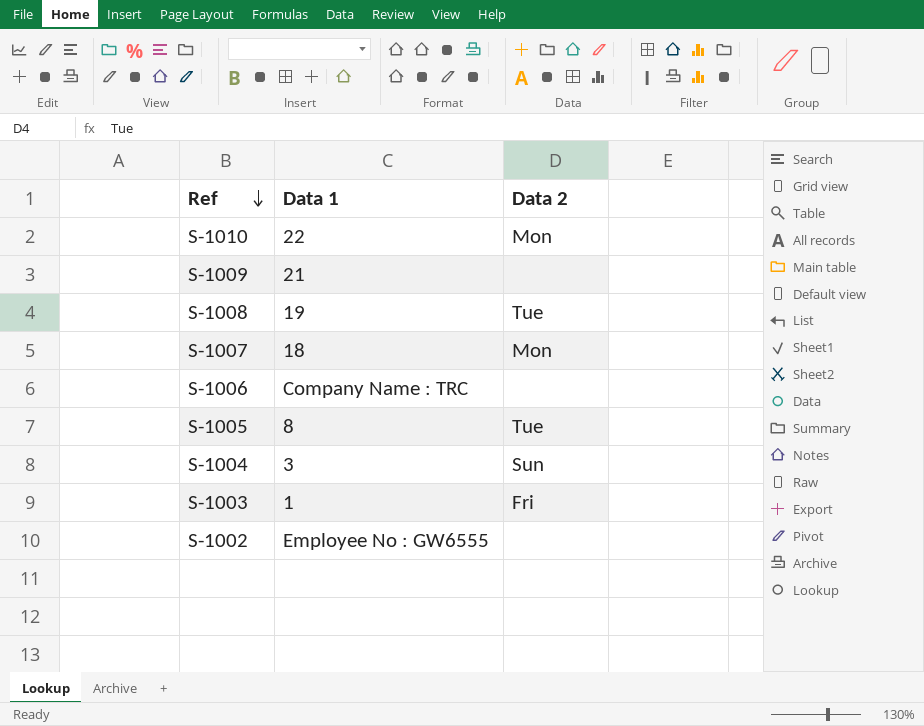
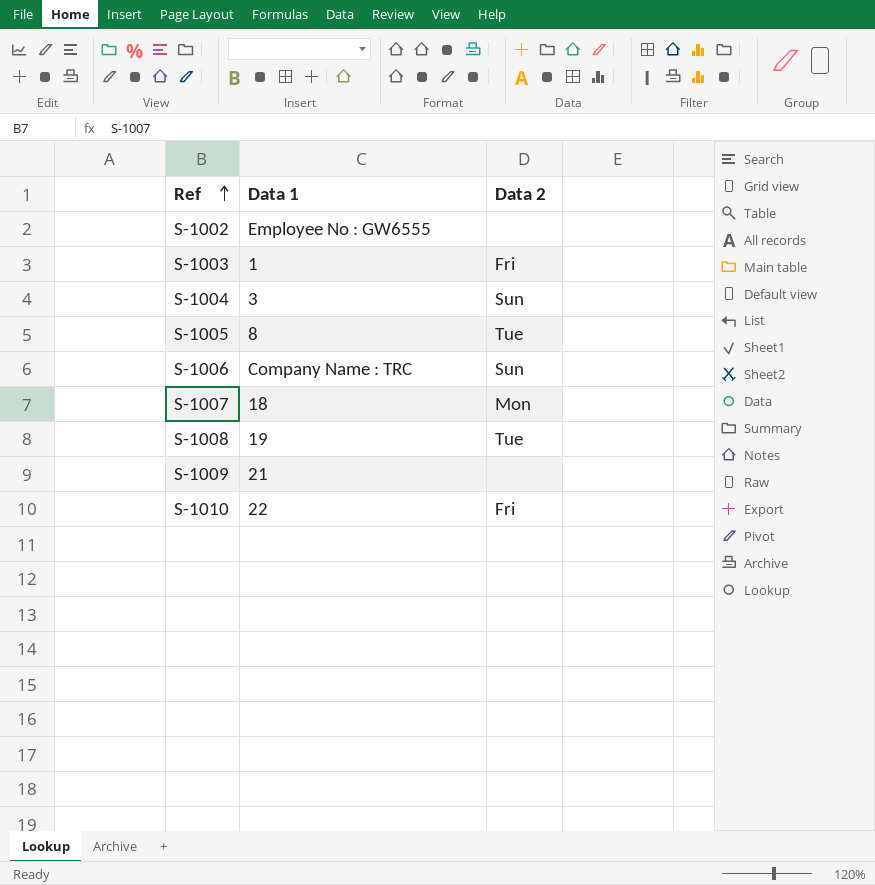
row order: Ref descending -> Ref ascending
S-1006 | Data 2: none -> Sun
S-1010 | Data 2: Mon -> Fri

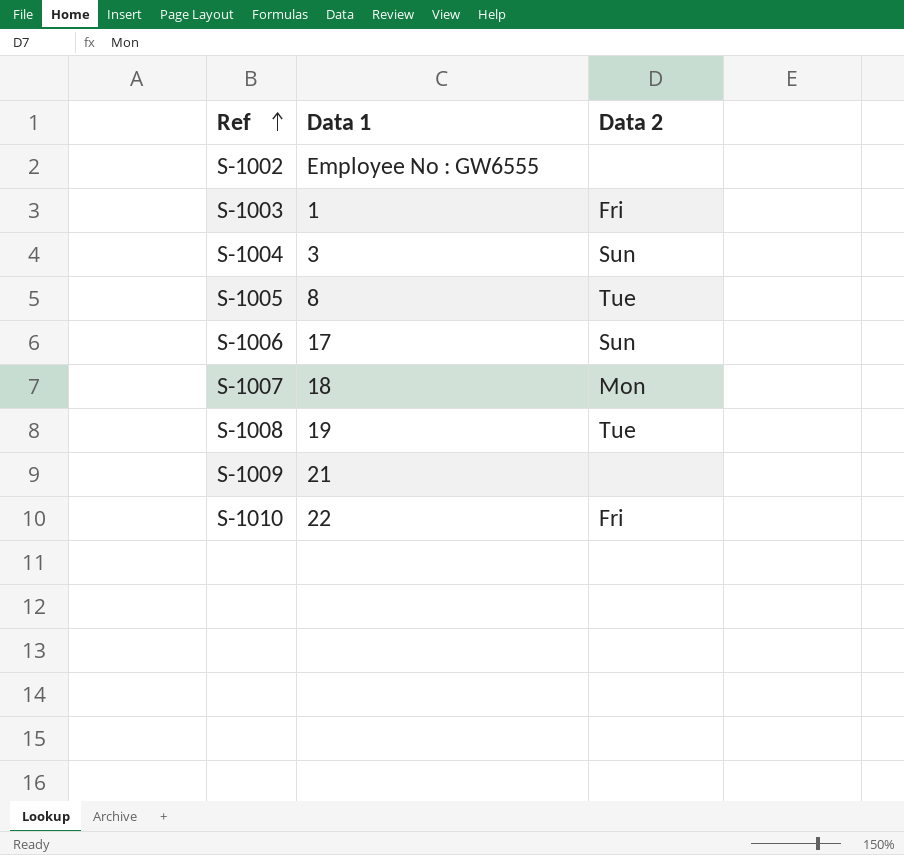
S-1006 | Data 1: Company Name : TRC -> 17

